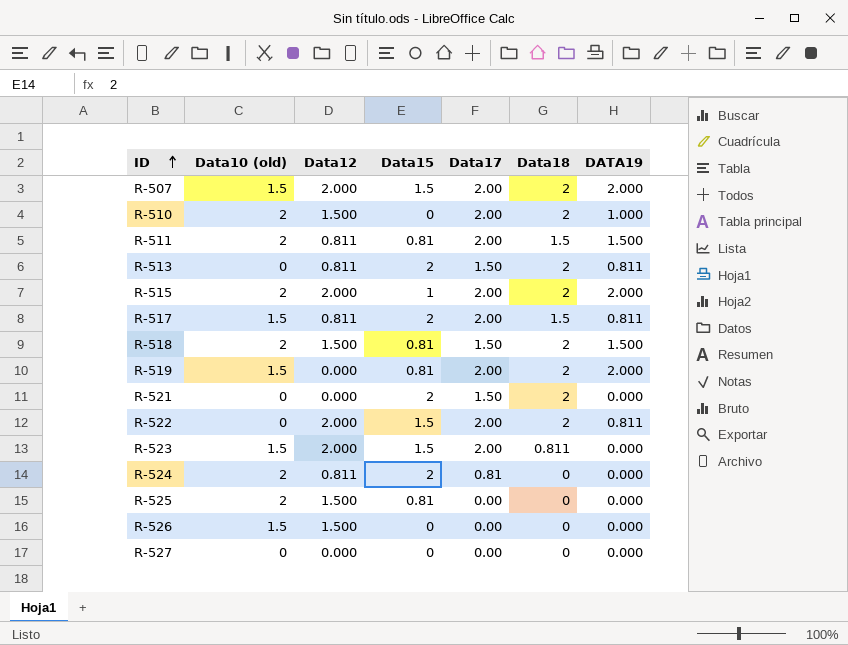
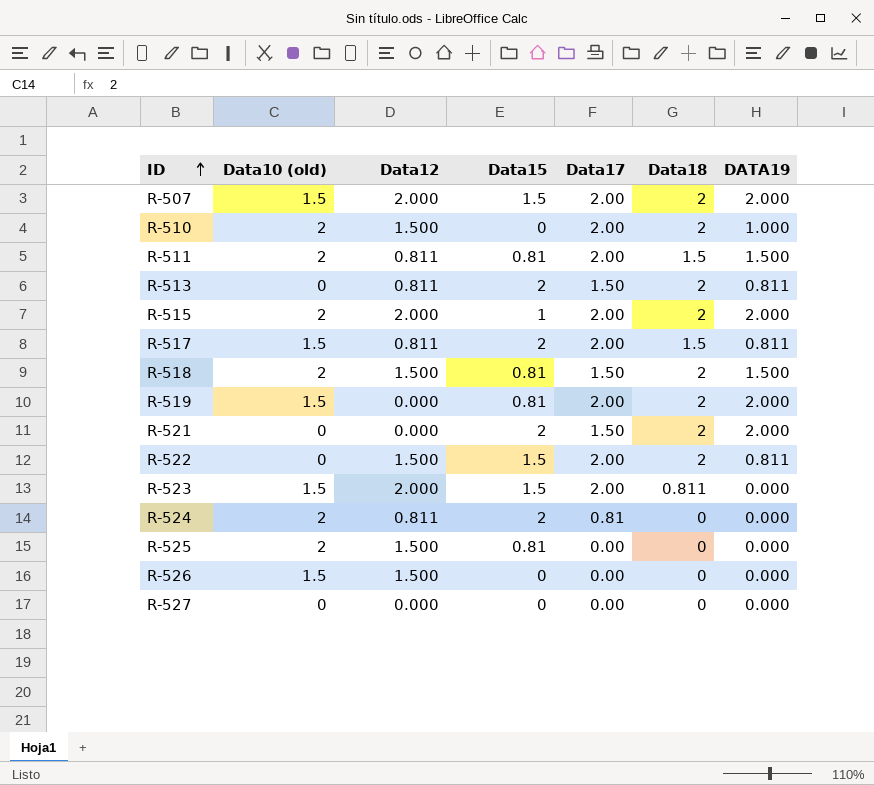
R-521 | DATA19: 0.000 -> 2.000
R-522 | Data12: 2.000 -> 1.500

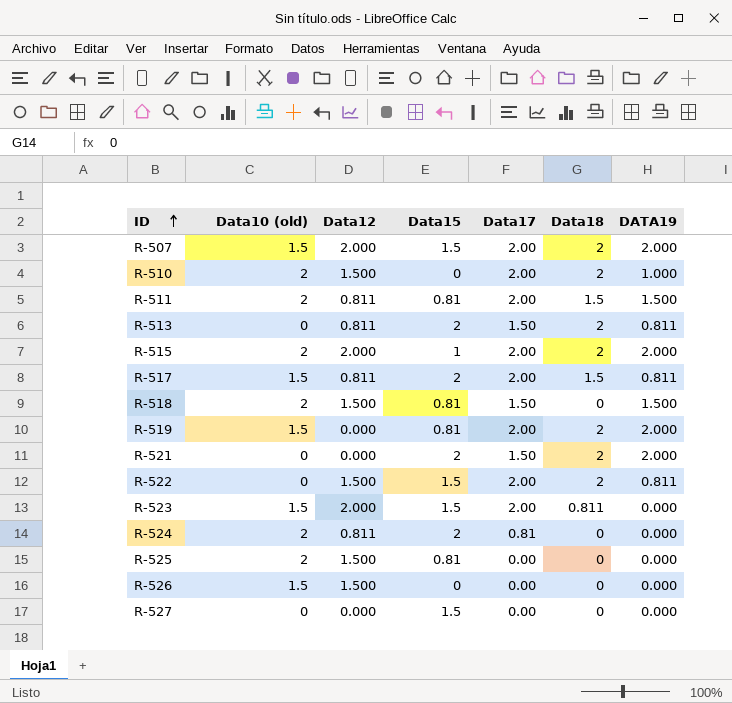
R-518 | Data18: 2 -> 0
R-527 | Data15: 0 -> 1.5

